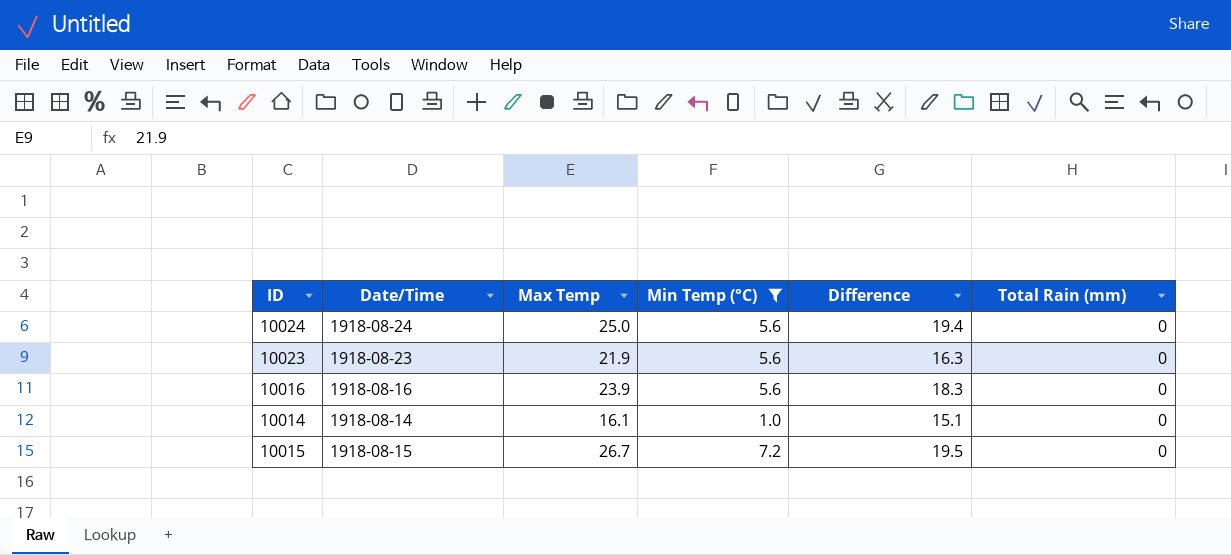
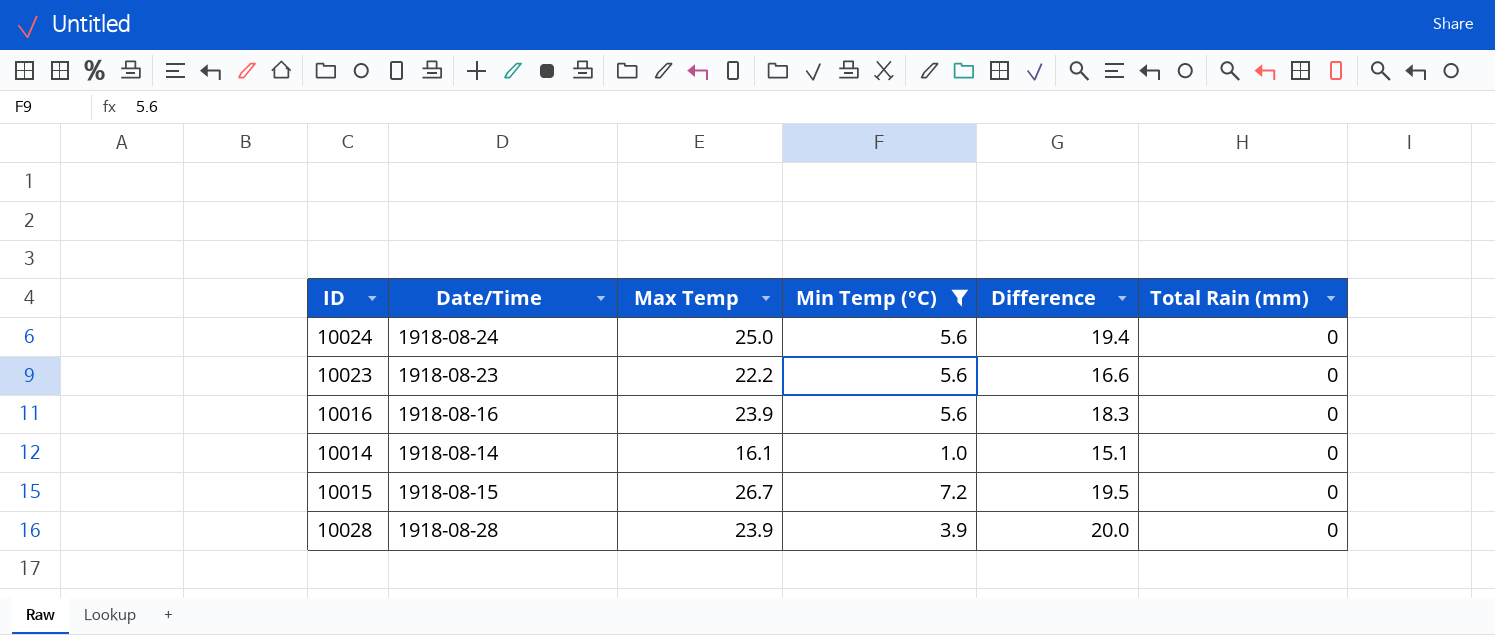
10023 | Max Temp: 21.9 -> 22.2
10023 | Difference: 16.3 -> 16.6
row 10028: none -> 1918-08-28 | 23.9 | 3.9 | 20.0 | 0

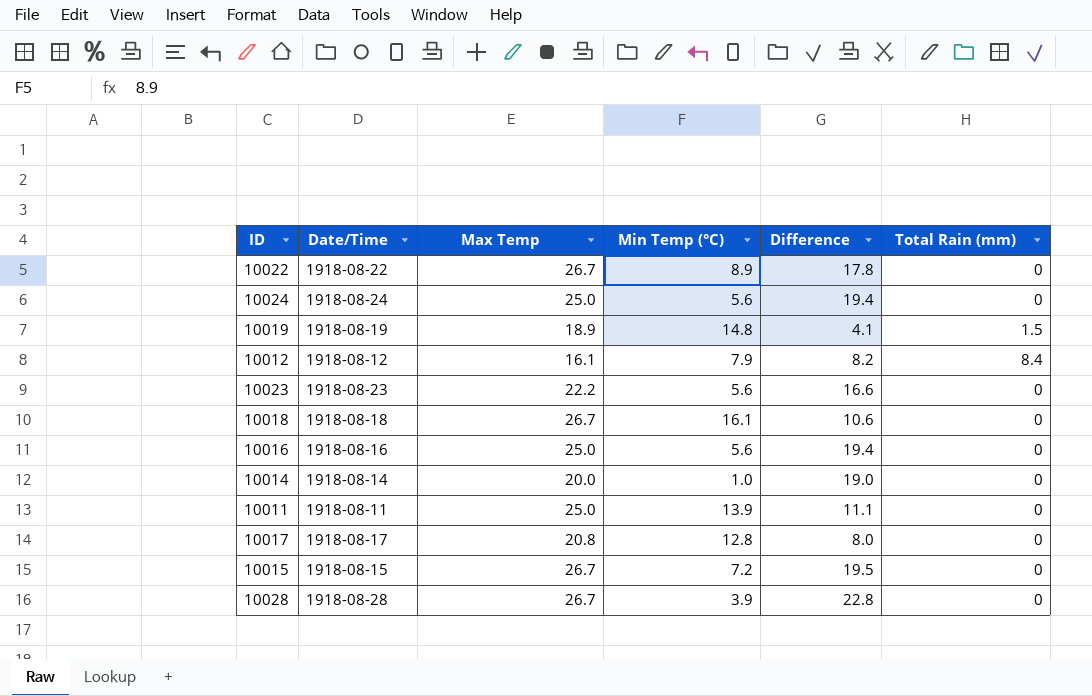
filter: Min Temp (°C) <= 7.2 -> none
10016 | Max Temp: 23.9 -> 25.0
10016 | Difference: 18.3 -> 19.4
10014 | Max Temp: 16.1 -> 20.0
10014 | Difference: 15.1 -> 19.0
10028 | Max Temp: 23.9 -> 26.7
10028 | Difference: 20.0 -> 22.8

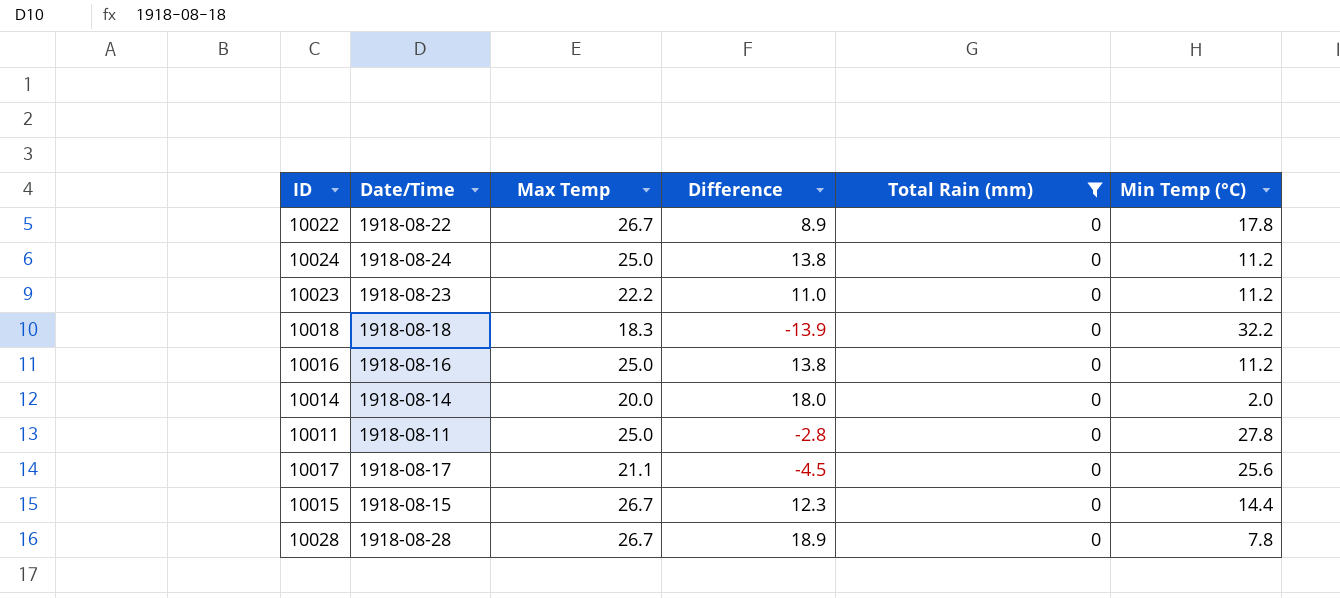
filter: none -> Total Rain (mm) = 0
column Min Temp (°C) | position: 4 -> 6
10022 | Difference: 17.8 -> 8.9
10022 | Min Temp (°C): 8.9 -> 17.8
10024 | Difference: 19.4 -> 13.8
10024 | Min Temp (°C): 5.6 -> 11.2
10023 | Difference: 16.6 -> 11.0
10023 | Min Temp (°C): 5.6 -> 11.2
10018 | Max Temp: 26.7 -> 18.3
10018 | Difference: 10.6 -> -13.9
10018 | Min Temp (°C): 16.1 -> 32.2
10016 | Difference: 19.4 -> 13.8
10016 | Min Temp (°C): 5.6 -> 11.2
10014 | Difference: 19.0 -> 18.0
10014 | Min Temp (°C): 1.0 -> 2.0
10011 | Difference: 11.1 -> -2.8
10011 | Min Temp (°C): 13.9 -> 27.8
10017 | Max Temp: 20.8 -> 21.1
10017 | Difference: 8.0 -> -4.5
10017 | Min Temp (°C): 12.8 -> 25.6
10015 | Difference: 19.5 -> 12.3
10015 | Min Temp (°C): 7.2 -> 14.4
10028 | Difference: 22.8 -> 18.9
10028 | Min Temp (°C): 3.9 -> 7.8

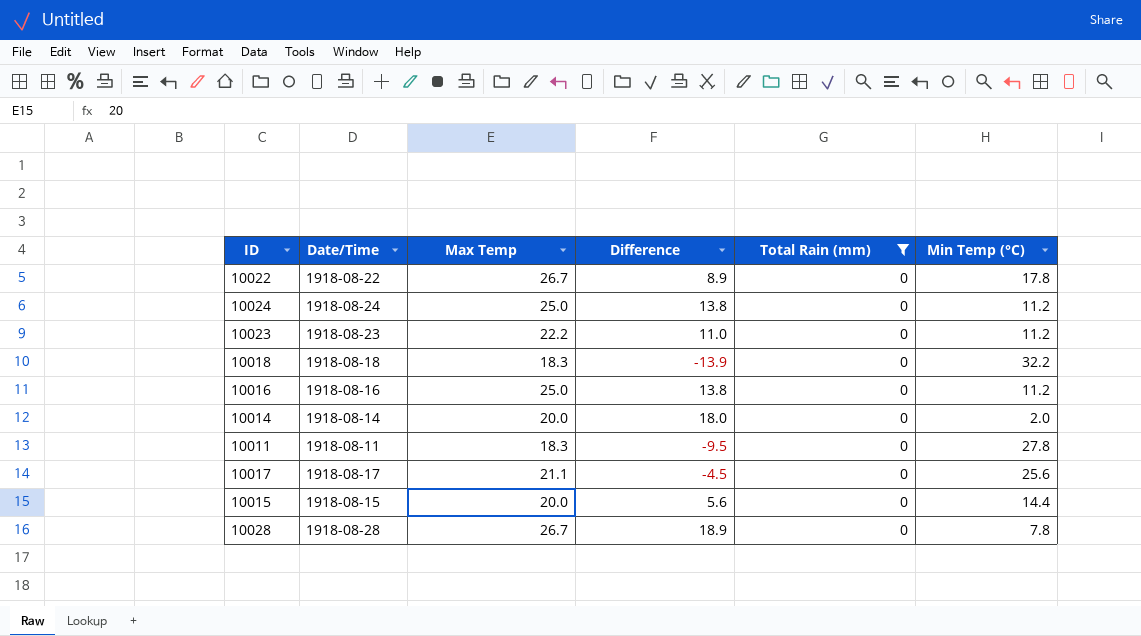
10011 | Max Temp: 25.0 -> 18.3
10011 | Difference: -2.8 -> -9.5
10015 | Max Temp: 26.7 -> 20.0
10015 | Difference: 12.3 -> 5.6

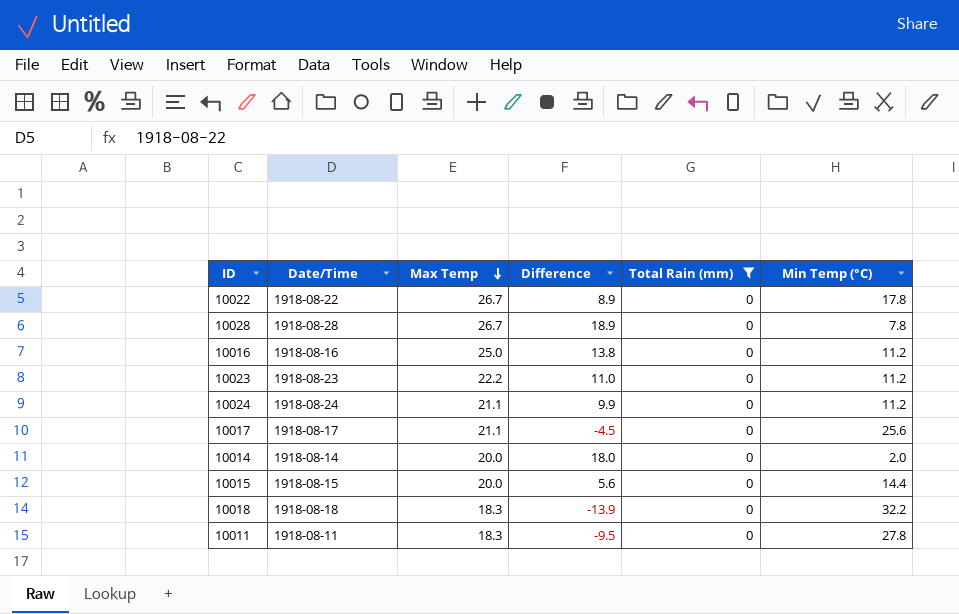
row order: none -> Max Temp descending
10024 | Max Temp: 25.0 -> 21.1
10024 | Difference: 13.8 -> 9.9

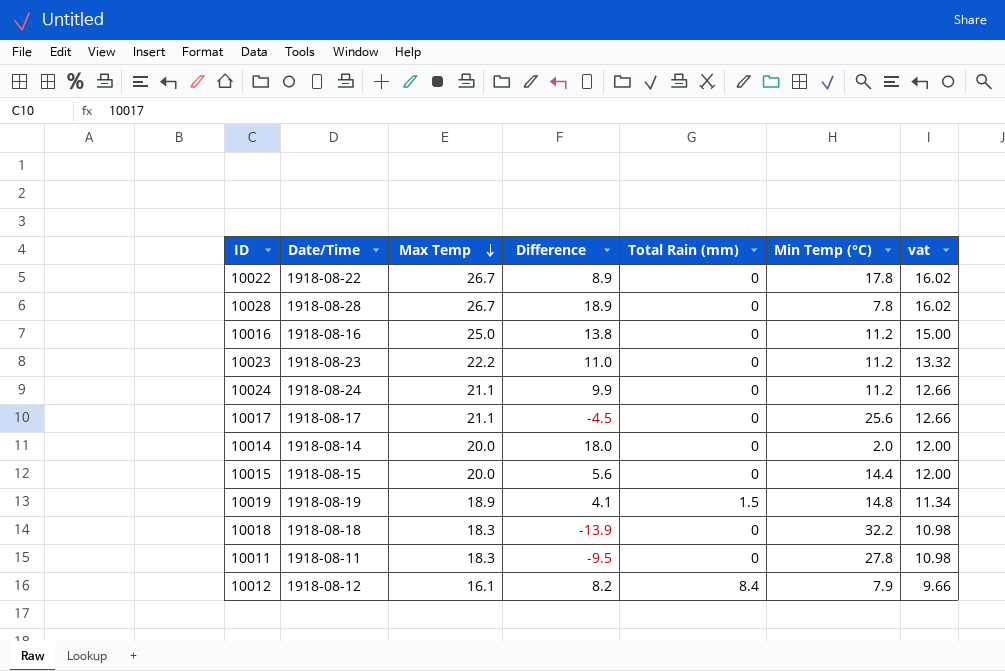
filter: Total Rain (mm) = 0 -> none
column vat | formula: none -> [Max Temp] * 0.6

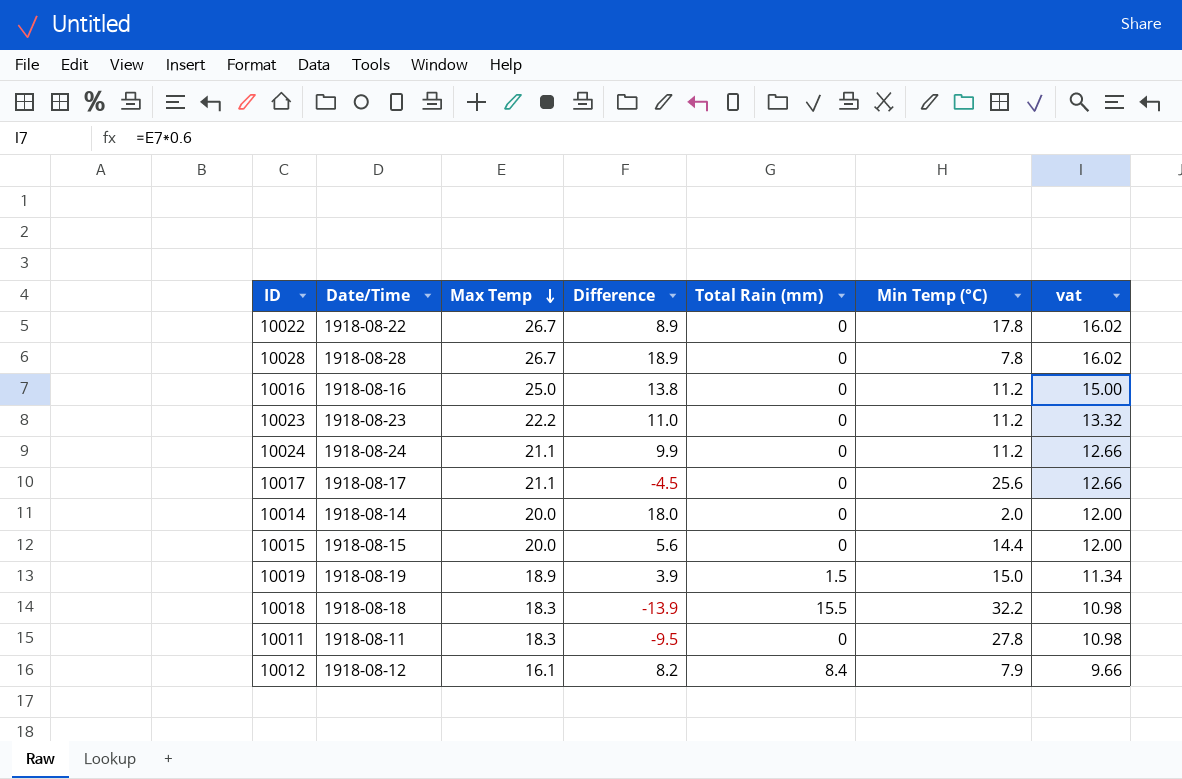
10019 | Difference: 4.1 -> 3.9
10019 | Min Temp (°C): 14.8 -> 15.0
10018 | Total Rain (mm): 0 -> 15.5

